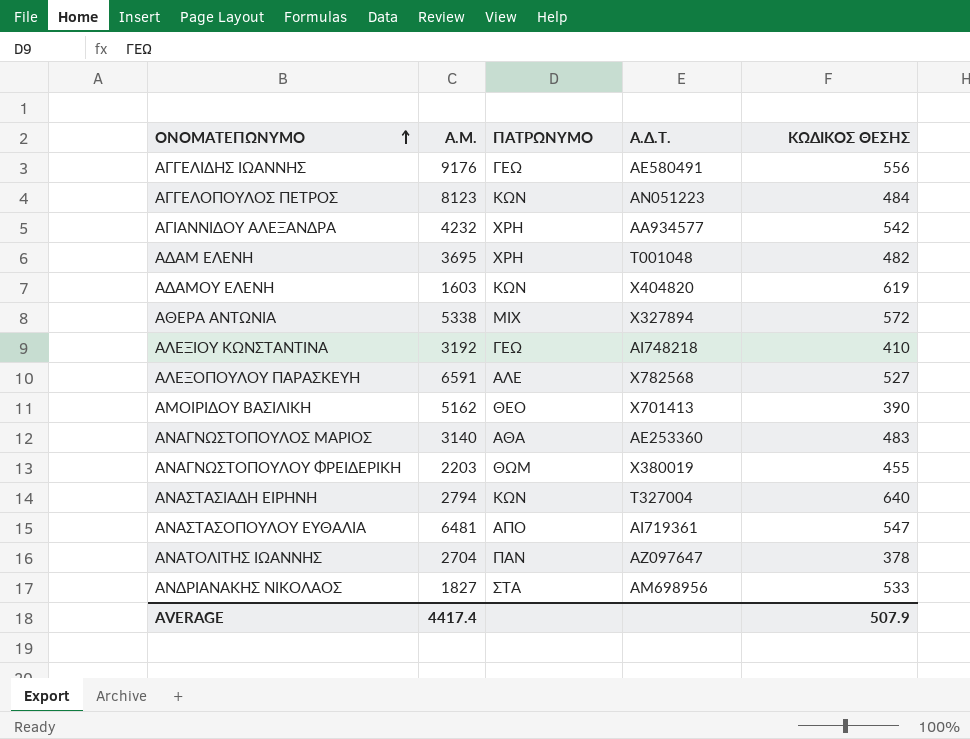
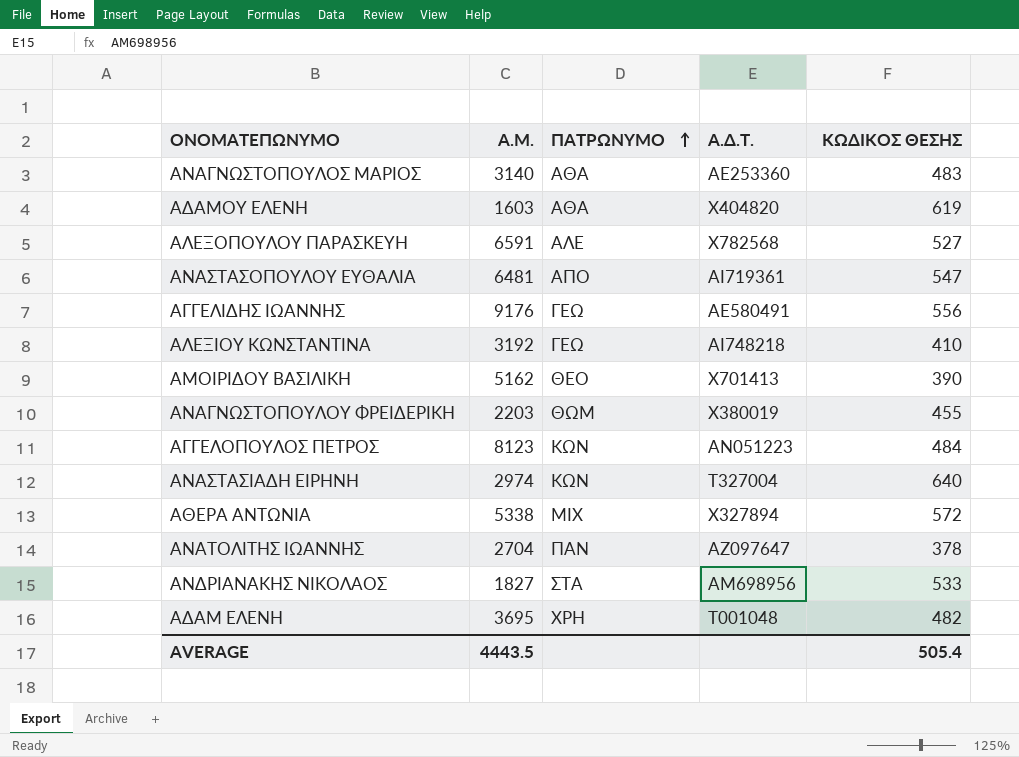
row order: ΟΝΟΜΑΤΕΠΩΝΥΜΟ ascending -> ΠΑΤΡΩΝΥΜΟ ascending
row ΑΓΙΑΝΝΙΔΟΥ ΑΛΕΞΑΝΔΡΑ: 4232 | ΧΡΗ | ΑΑ934577 | 542 -> none
ΑΔΑΜΟΥ ΕΛΕΝΗ | ΠΑΤΡΩΝΥΜΟ: ΚΩΝ -> ΑΘΑ
ΑΝΑΣΤΑΣΙΑΔΗ ΕΙΡΗΝΗ | Α.Μ.: 2794 -> 2974
AVERAGE | Α.Μ.: 4417.4 -> 4443.5
AVERAGE | ΚΩΔΙΚΟΣ ΘΕΣΗΣ: 507.9 -> 505.4

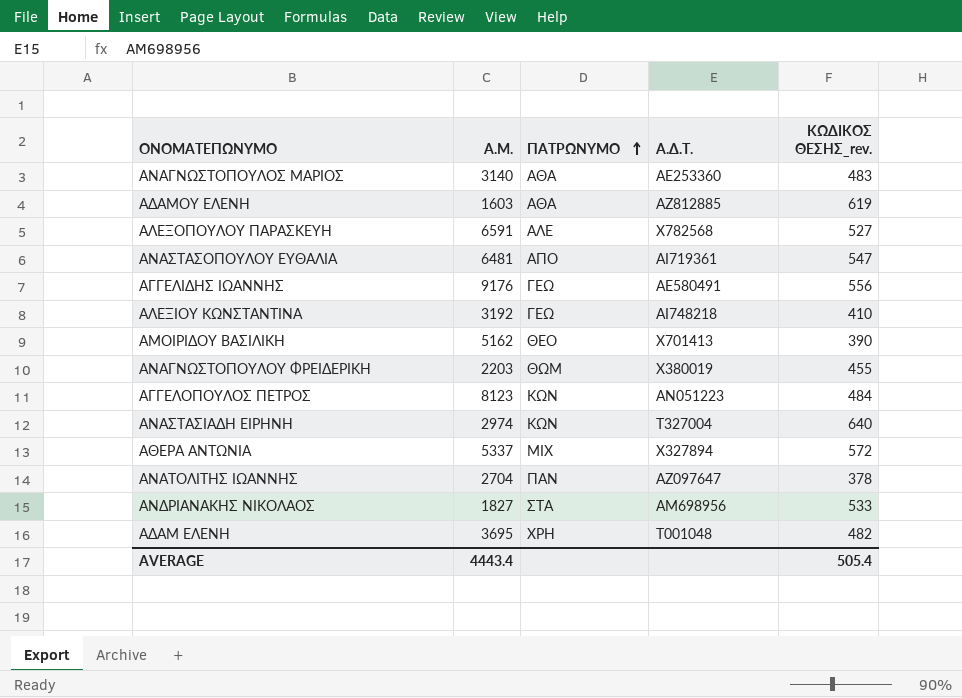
column name: ΚΩΔΙΚΟΣ ΘΕΣΗΣ -> ΚΩΔΙΚΟΣ ΘΕΣΗΣ_rev.
ΑΔΑΜΟΥ ΕΛΕΝΗ | Α.Δ.Τ.: Χ404820 -> ΑΖ812885
ΑΘΕΡΑ ΑΝΤΩΝΙΑ | Α.Μ.: 5338 -> 5337
AVERAGE | Α.Μ.: 4443.5 -> 4443.4

